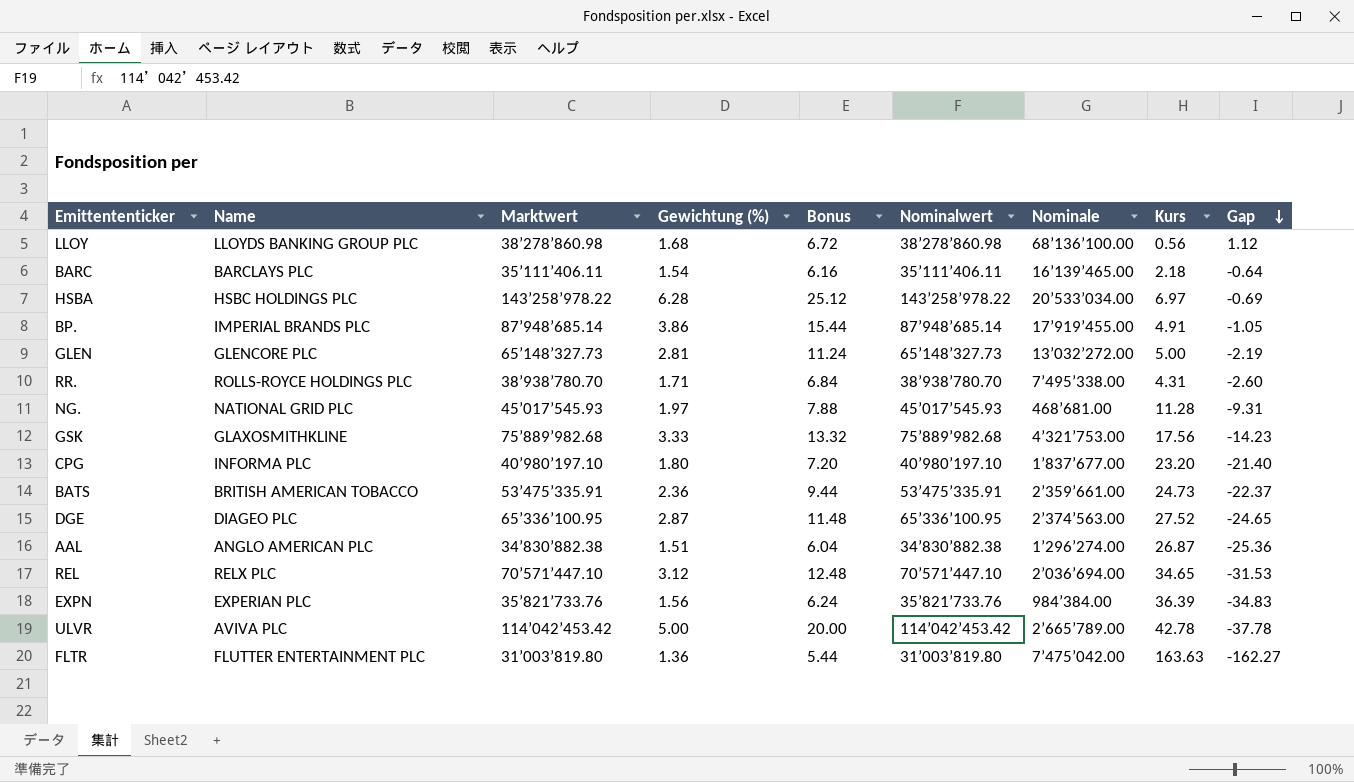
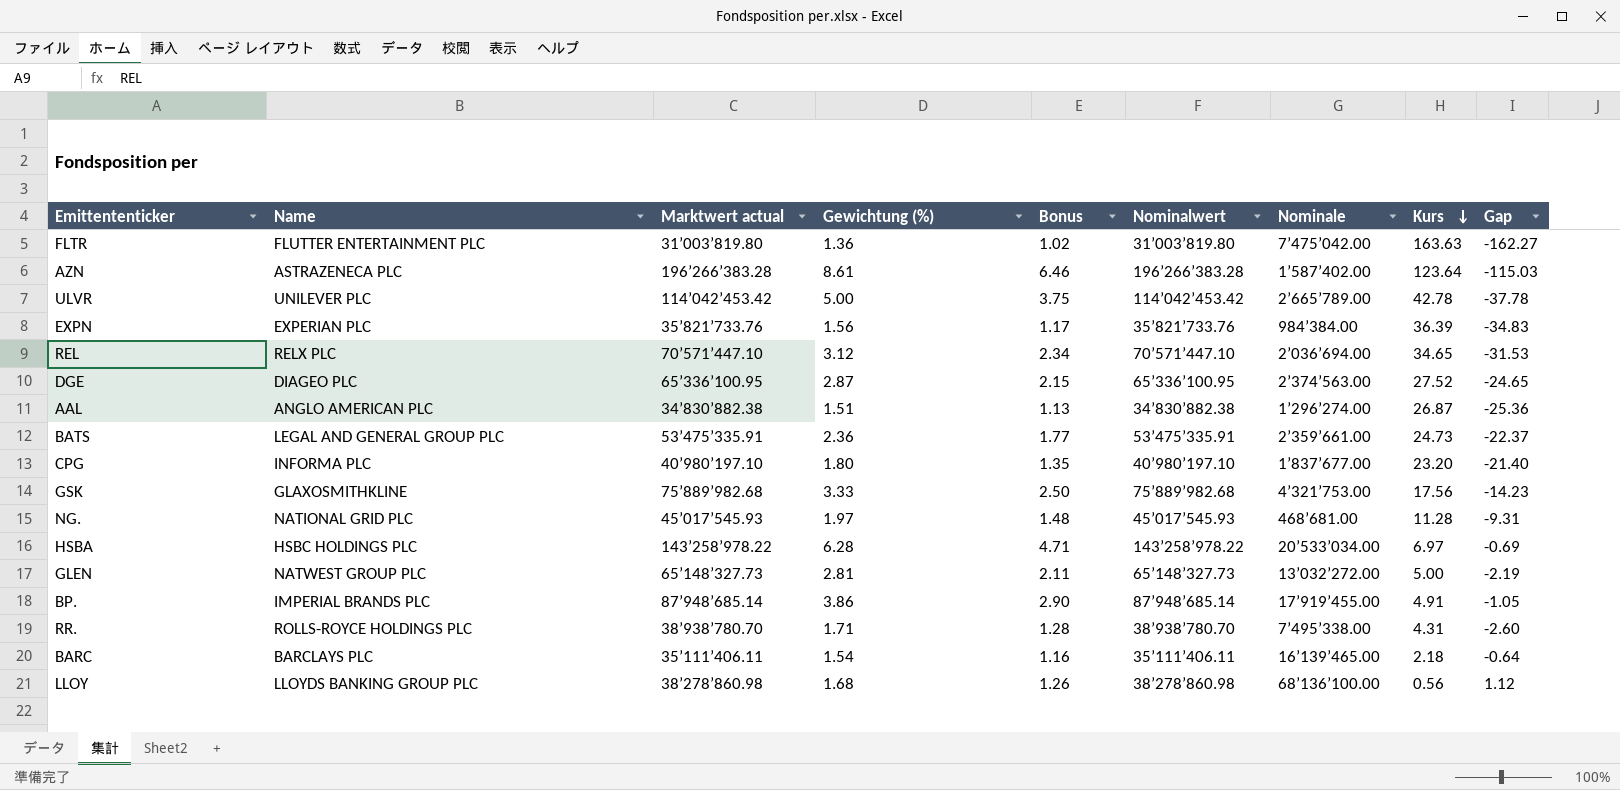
row order: Gap descending -> Kurs descending
column name: Marktwert -> Marktwert actual
column Bonus | formula: [Gewichtung (%)] * 4 -> [Gewichtung (%)] * 0.75
row AZN: none -> ASTRAZENECA PLC | 196’266’383.28 | 8.61 | 6.46 | 196’266’383.28 | 1’587’402.00 | 123.64 | -115.03
ULVR | Name: AVIVA PLC -> UNILEVER PLC
BATS | Name: BRITISH AMERICAN TOBACCO -> LEGAL AND GENERAL GROUP PLC
GLEN | Name: GLENCORE PLC -> NATWEST GROUP PLC

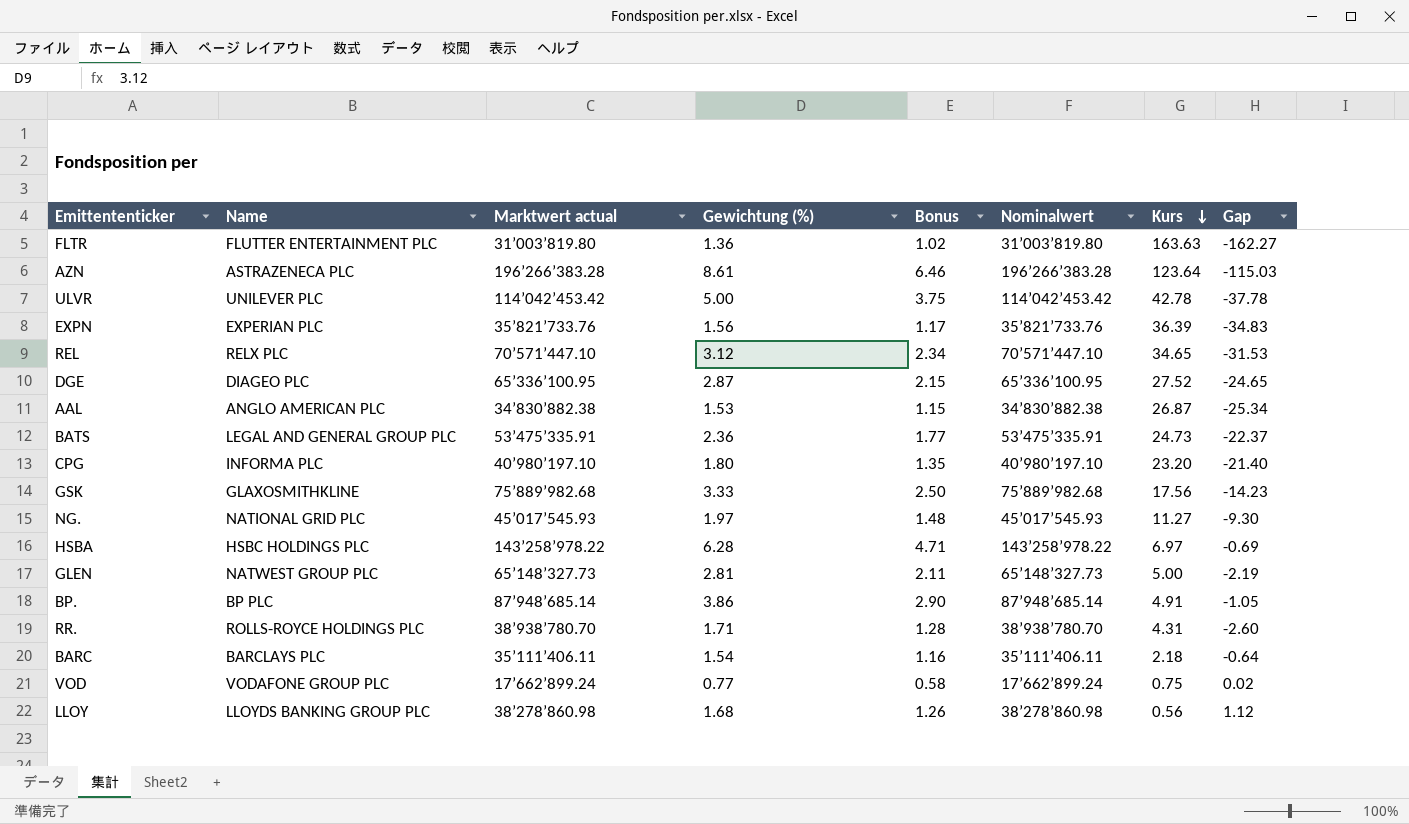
column Nominale | position: 7 -> none
AAL | Gewichtung (%): 1.51 -> 1.53
AAL | Bonus: 1.13 -> 1.15
AAL | Gap: -25.36 -> -25.34
NG. | Kurs: 11.28 -> 11.27
NG. | Gap: -9.31 -> -9.30
BP. | Name: IMPERIAL BRANDS PLC -> BP PLC
row VOD: none -> VODAFONE GROUP PLC | 17’662’899.24 | 0.77 | 0.58 | 17’662’899.24 | 0.75 | 0.02

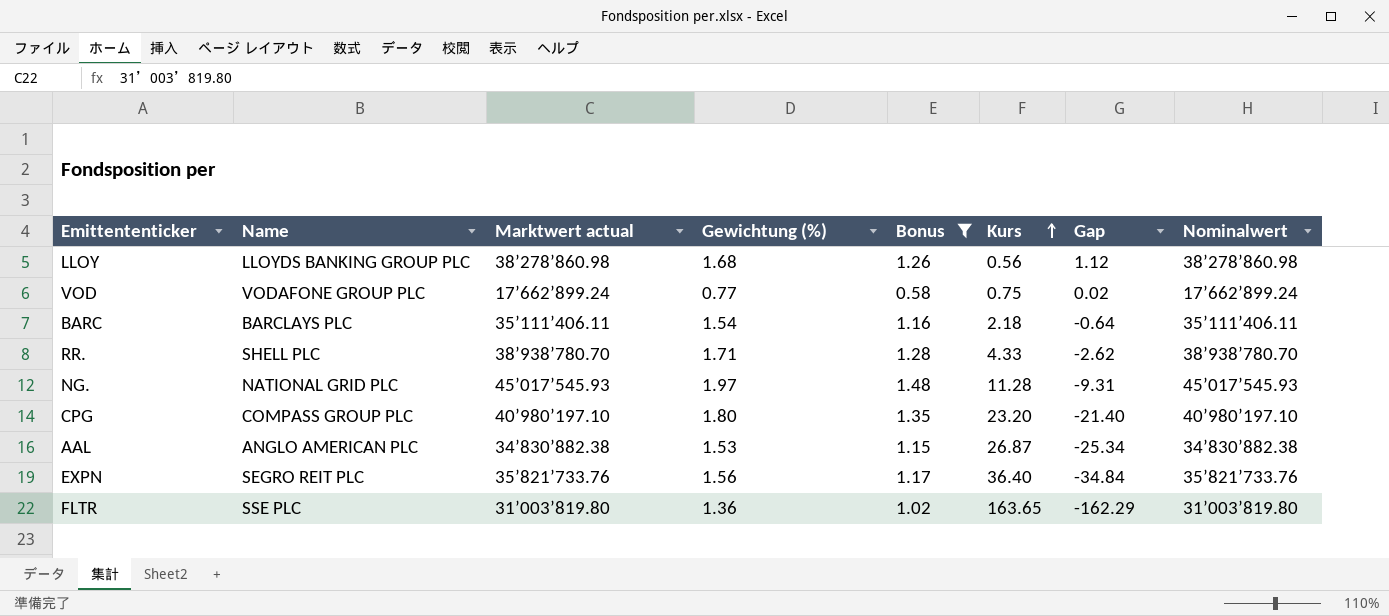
filter: none -> Bonus <= 1.48
row order: Kurs descending -> Kurs ascending
column Nominalwert | position: 6 -> 8
RR. | Name: ROLLS-ROYCE HOLDINGS PLC -> SHELL PLC
RR. | Kurs: 4.31 -> 4.33
RR. | Gap: -2.60 -> -2.62
NG. | Kurs: 11.27 -> 11.28
NG. | Gap: -9.30 -> -9.31
CPG | Name: INFORMA PLC -> COMPASS GROUP PLC
EXPN | Name: EXPERIAN PLC -> SEGRO REIT PLC
EXPN | Kurs: 36.39 -> 36.40
EXPN | Gap: -34.83 -> -34.84
FLTR | Name: FLUTTER ENTERTAINMENT PLC -> SSE PLC
FLTR | Kurs: 163.63 -> 163.65
FLTR | Gap: -162.27 -> -162.29

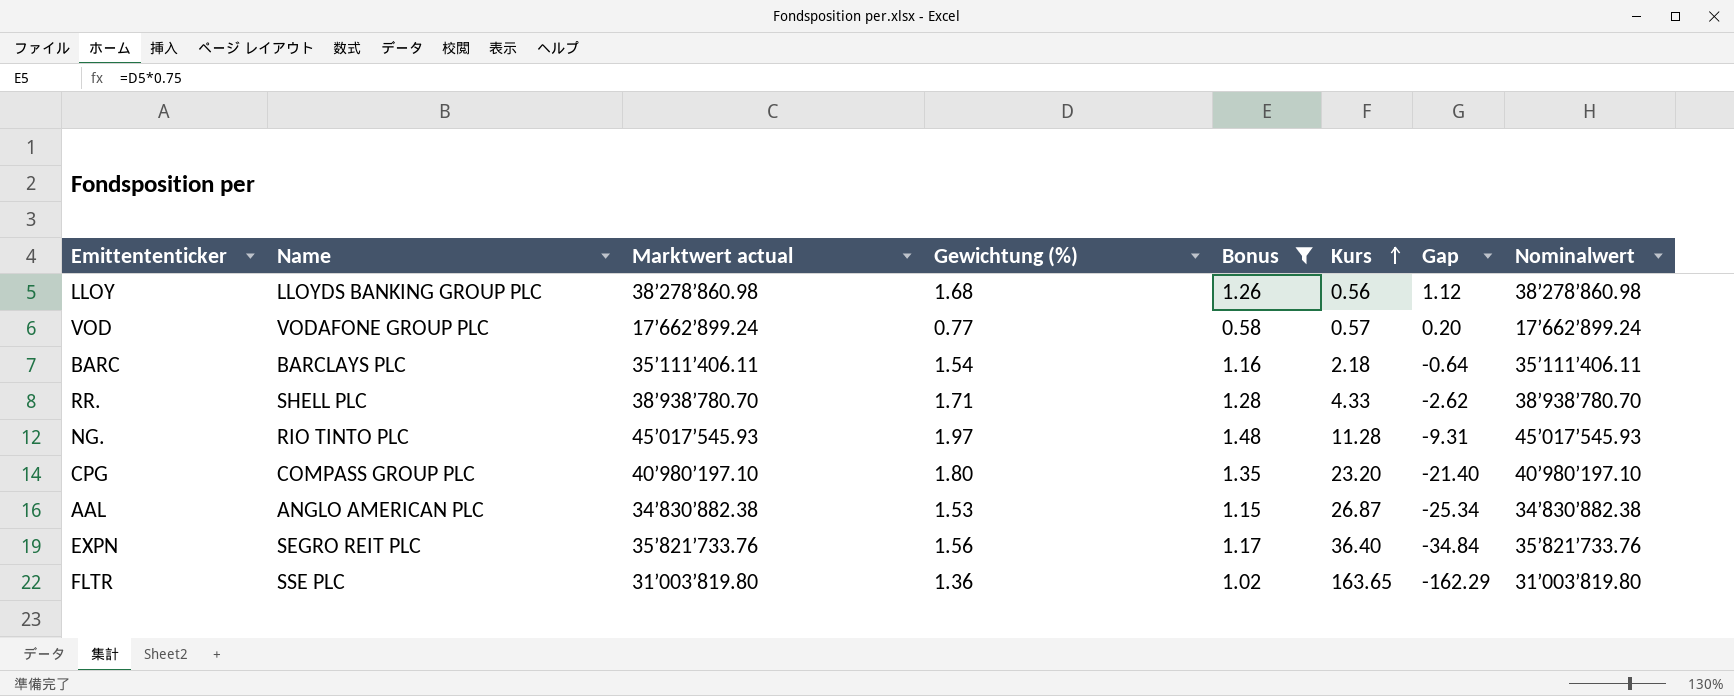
VOD | Kurs: 0.75 -> 0.57
VOD | Gap: 0.02 -> 0.20
NG. | Name: NATIONAL GRID PLC -> RIO TINTO PLC

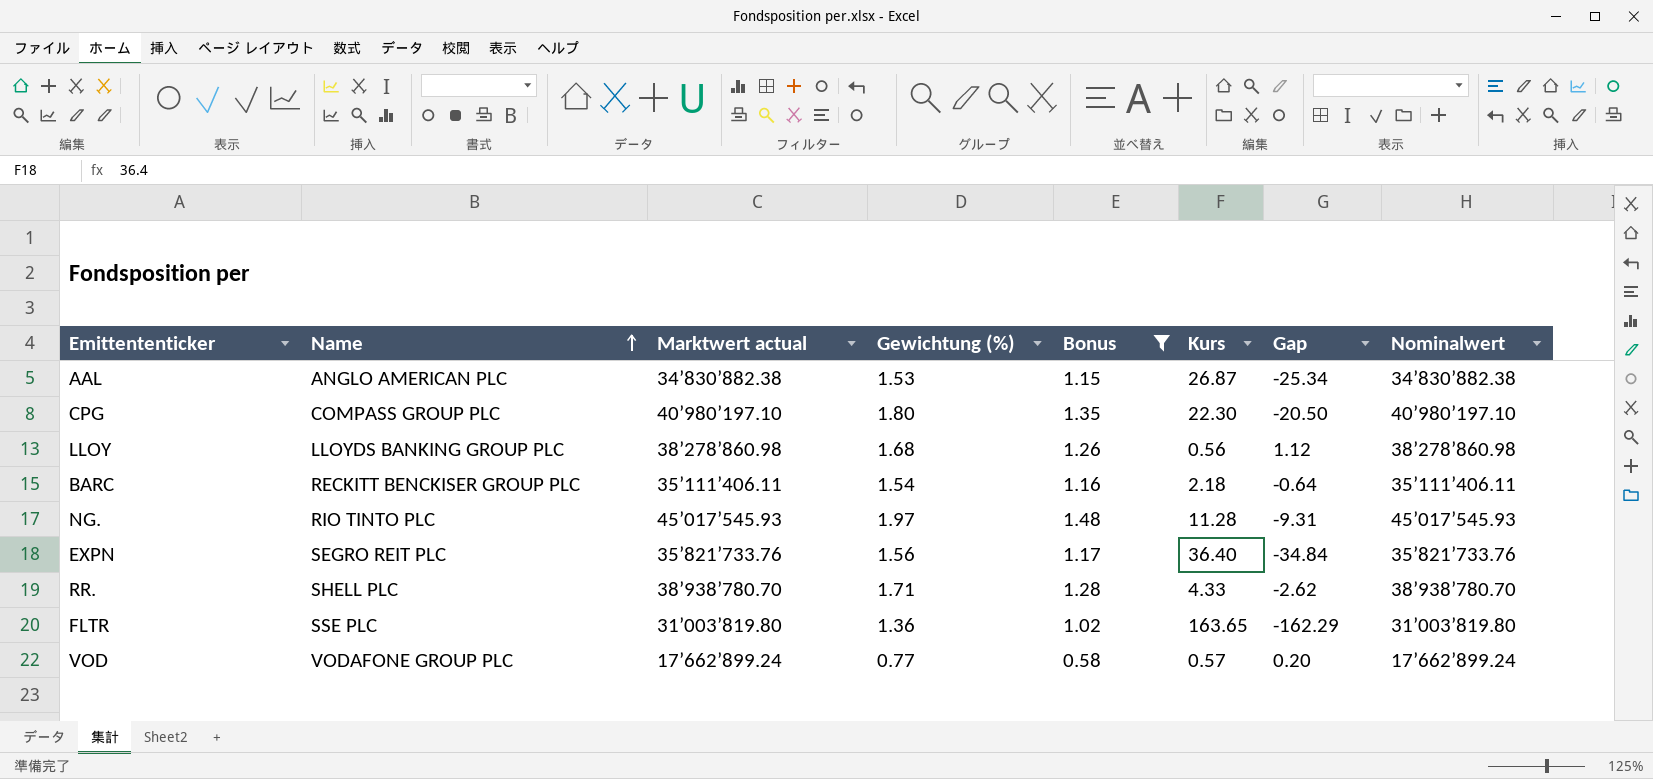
row order: Kurs ascending -> Name ascending
CPG | Kurs: 23.20 -> 22.30
CPG | Gap: -21.40 -> -20.50
BARC | Name: BARCLAYS PLC -> RECKITT BENCKISER GROUP PLC

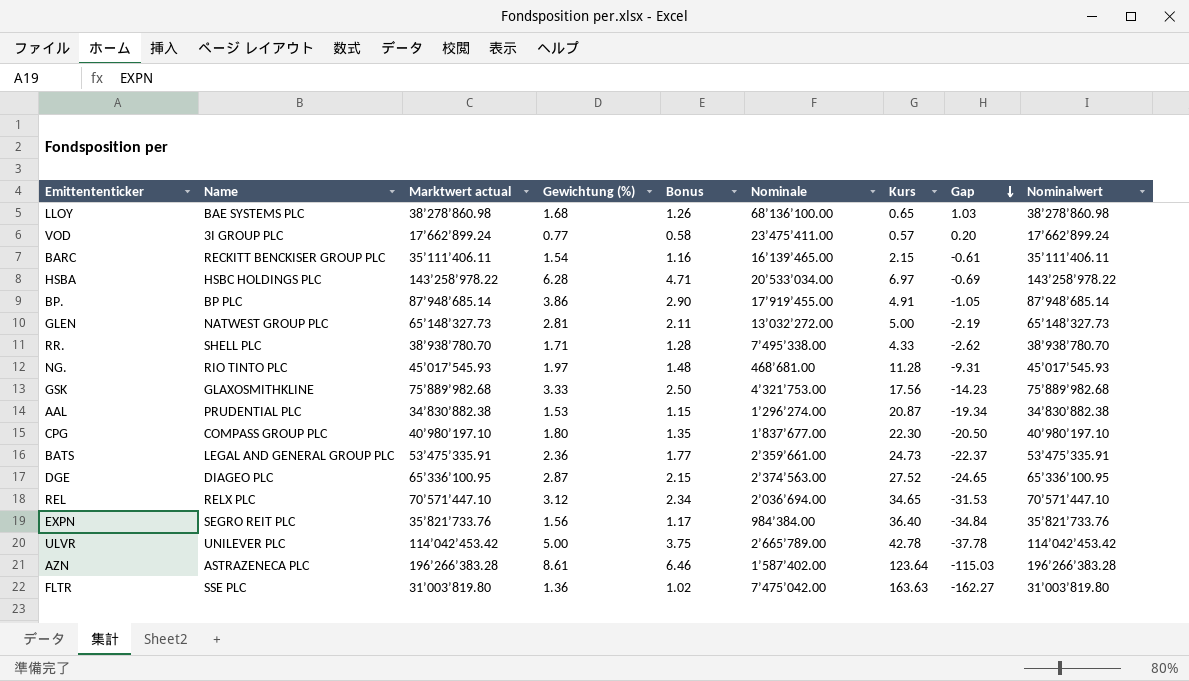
filter: Bonus <= 1.48 -> none
row order: Name ascending -> Gap descending
column Nominale | position: none -> 6
LLOY | Name: LLOYDS BANKING GROUP PLC -> BAE SYSTEMS PLC
LLOY | Kurs: 0.56 -> 0.65
LLOY | Gap: 1.12 -> 1.03
VOD | Name: VODAFONE GROUP PLC -> 3I GROUP PLC
BARC | Kurs: 2.18 -> 2.15
BARC | Gap: -0.64 -> -0.61
AAL | Name: ANGLO AMERICAN PLC -> PRUDENTIAL PLC
AAL | Kurs: 26.87 -> 20.87
AAL | Gap: -25.34 -> -19.34
FLTR | Kurs: 163.65 -> 163.63
FLTR | Gap: -162.29 -> -162.27

